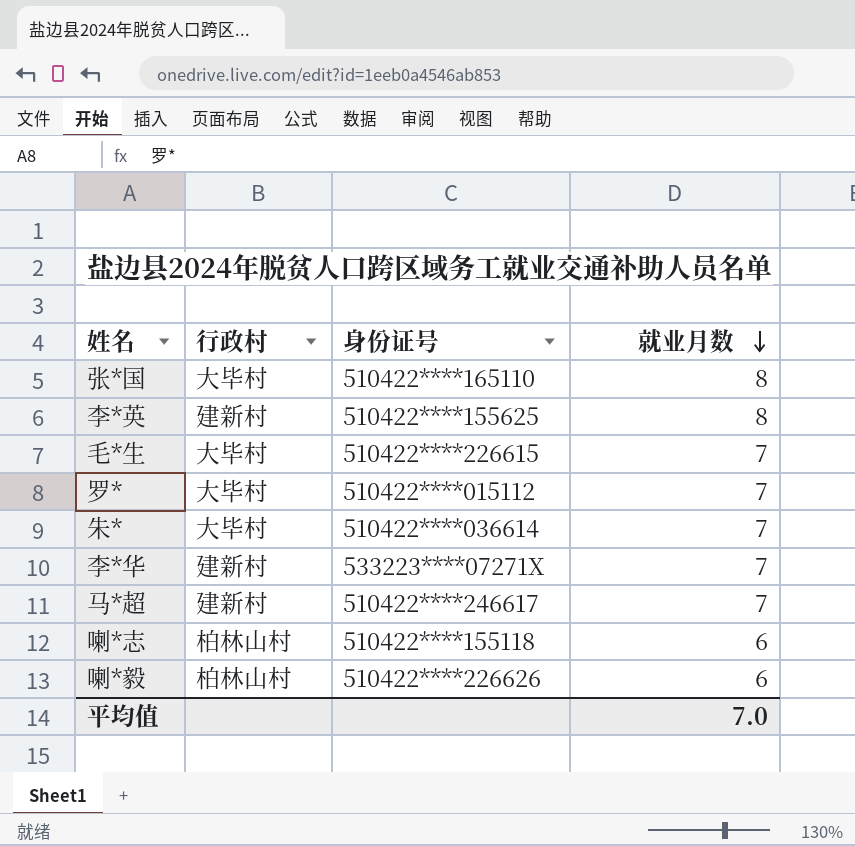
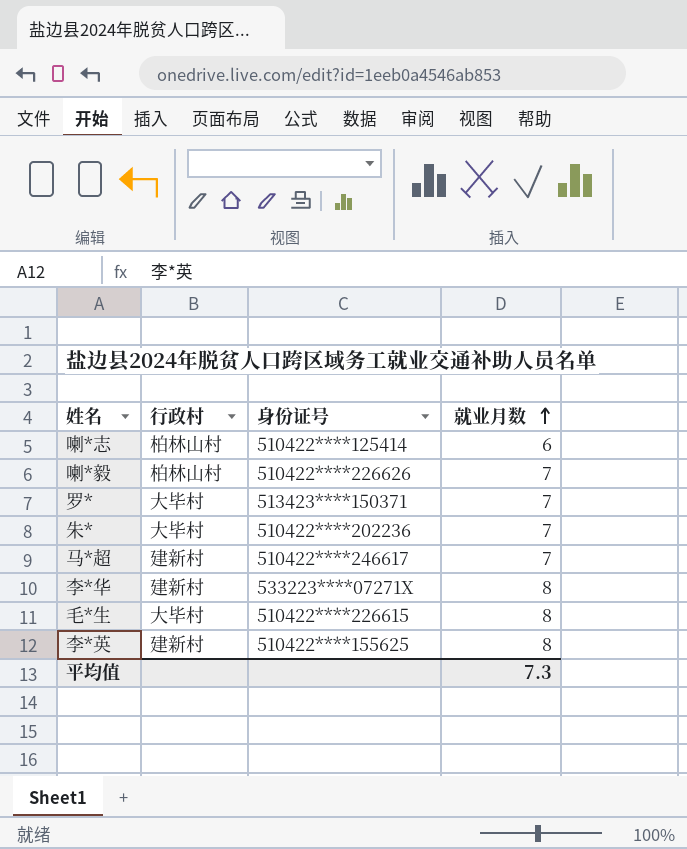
row order: 就业月数 descending -> 就业月数 ascending
row 张*国: 大毕村 | 510422****165110 | 8 -> none
喇*志 | 身份证号: 510422****155118 -> 510422****125414
喇*毅 | 就业月数: 6 -> 7
罗* | 身份证号: 510422****015112 -> 513423****150371
朱* | 身份证号: 510422****036614 -> 510422****202236
李*华 | 就业月数: 7 -> 8
毛*生 | 就业月数: 7 -> 8
平均值 | 就业月数: 7.0 -> 7.3

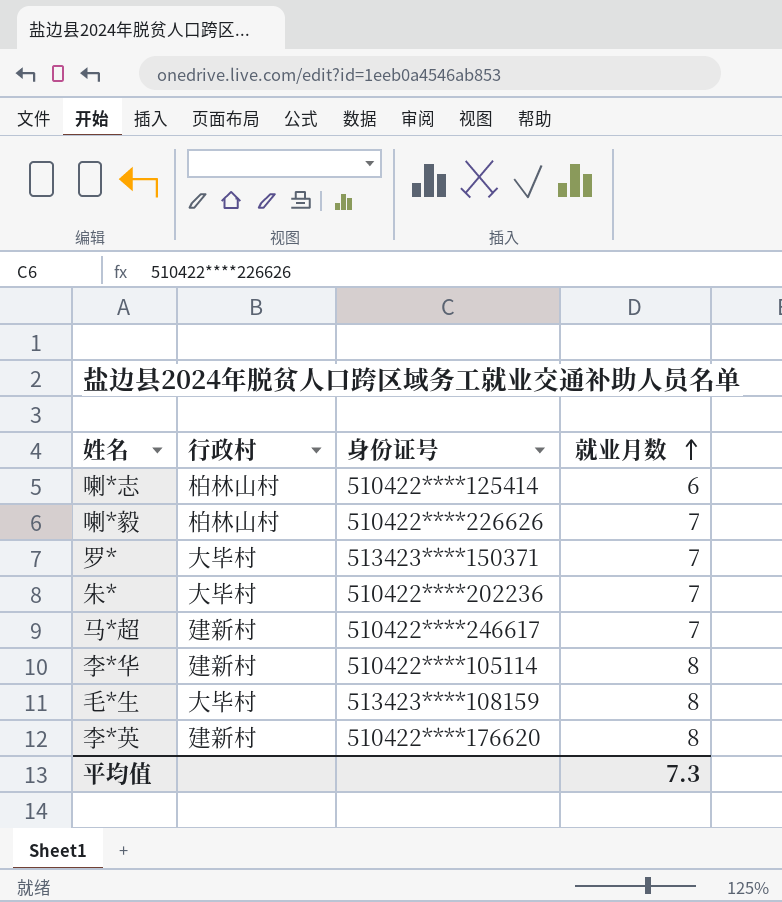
李*华 | 身份证号: 533223****07271X -> 510422****105114
毛*生 | 身份证号: 510422****226615 -> 513423****108159
李*英 | 身份证号: 510422****155625 -> 510422****176620

